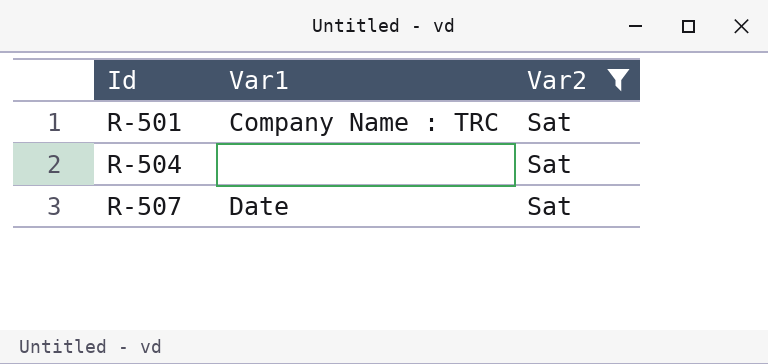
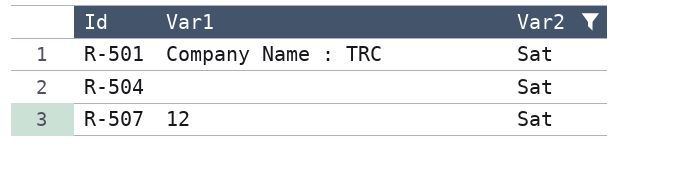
R-507 | Var1: Date -> 12

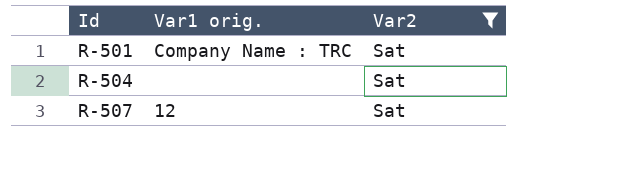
column name: Var1 -> Var1 orig.

